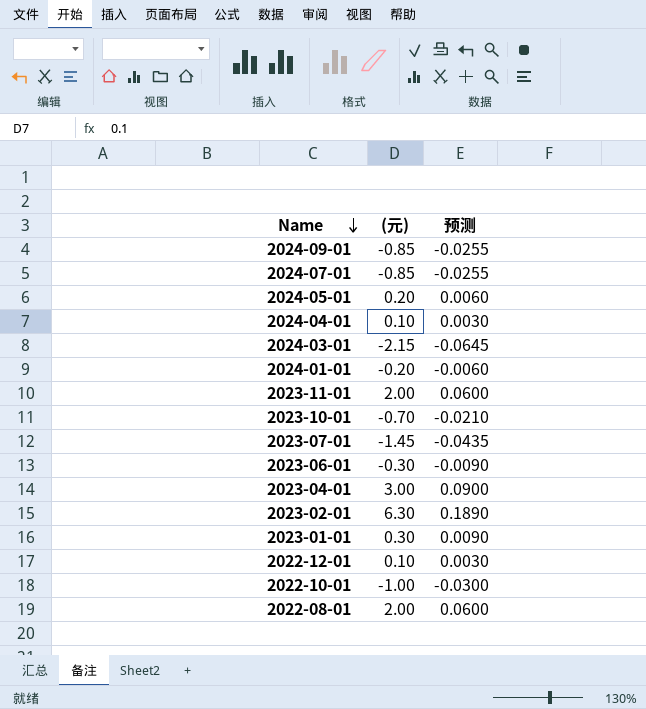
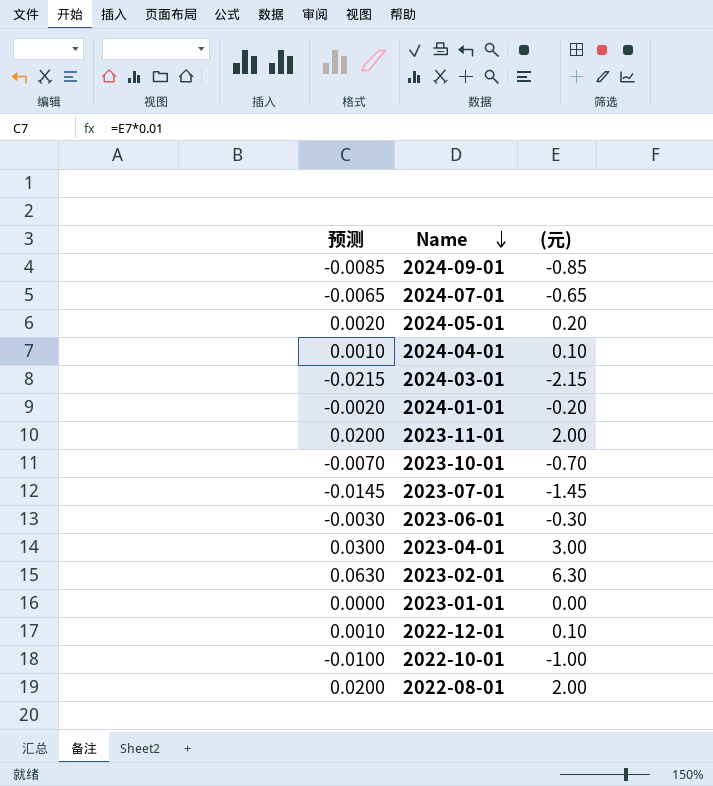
column 预测 | formula: [(元)] * 0.03 -> [(元)] * 0.01
column 预测 | position: 3 -> 1
2024-07-01 | (元): -0.85 -> -0.65
2023-01-01 | (元): 0.30 -> 0.00

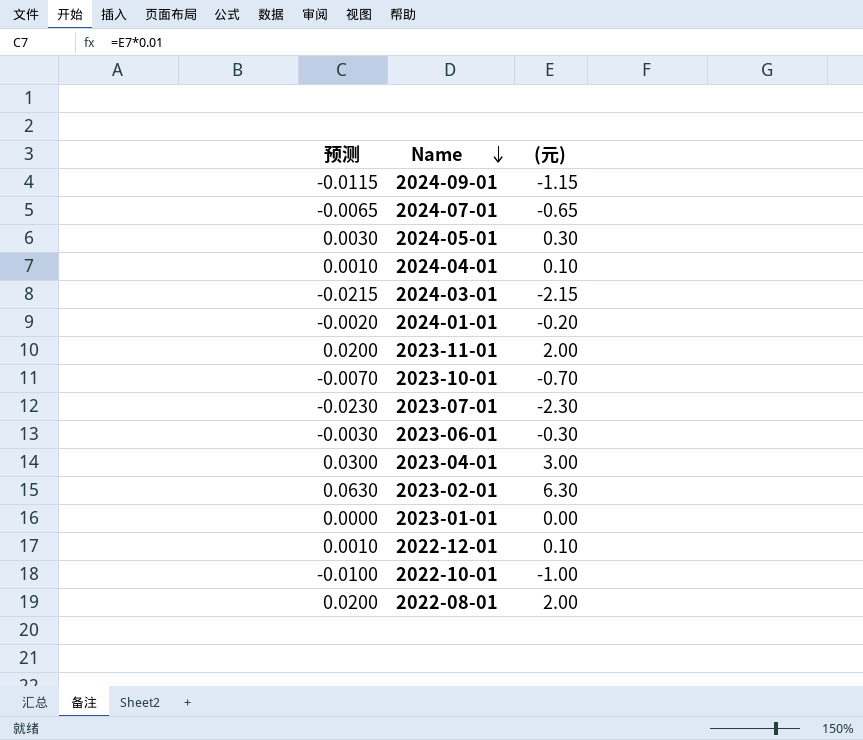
2024-09-01 | 预测: -0.0085 -> -0.0115
2024-09-01 | (元): -0.85 -> -1.15
2024-05-01 | 预测: 0.0020 -> 0.0030
2024-05-01 | (元): 0.20 -> 0.30
2023-07-01 | 预测: -0.0145 -> -0.0230
2023-07-01 | (元): -1.45 -> -2.30

